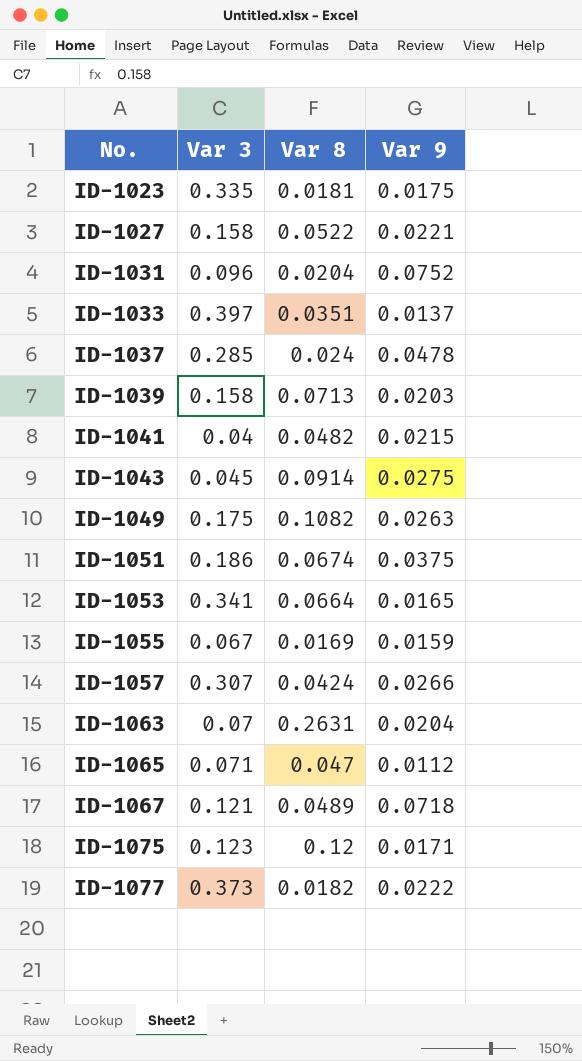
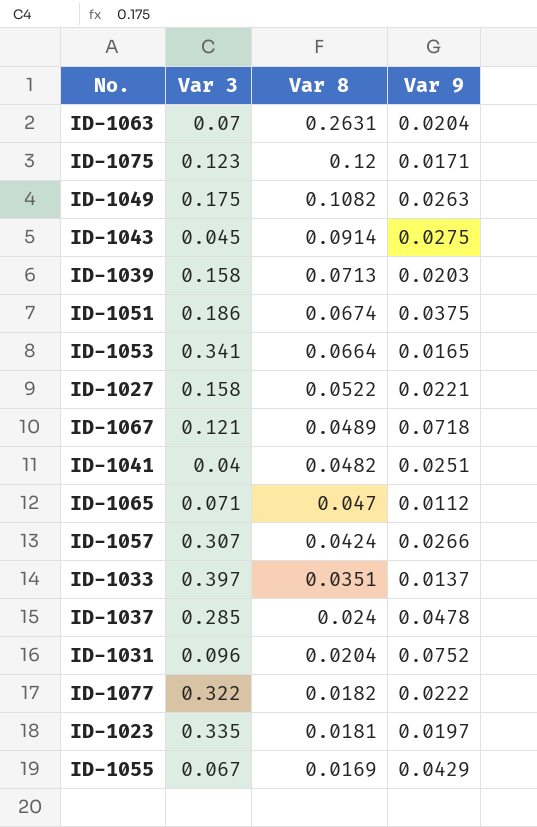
row order: No. ascending -> Var 8 descending
ID-1041 | Var 9: 0.0215 -> 0.0251
ID-1077 | Var 3: 0.373 -> 0.322
ID-1023 | Var 9: 0.0175 -> 0.0197
ID-1055 | Var 9: 0.0159 -> 0.0429

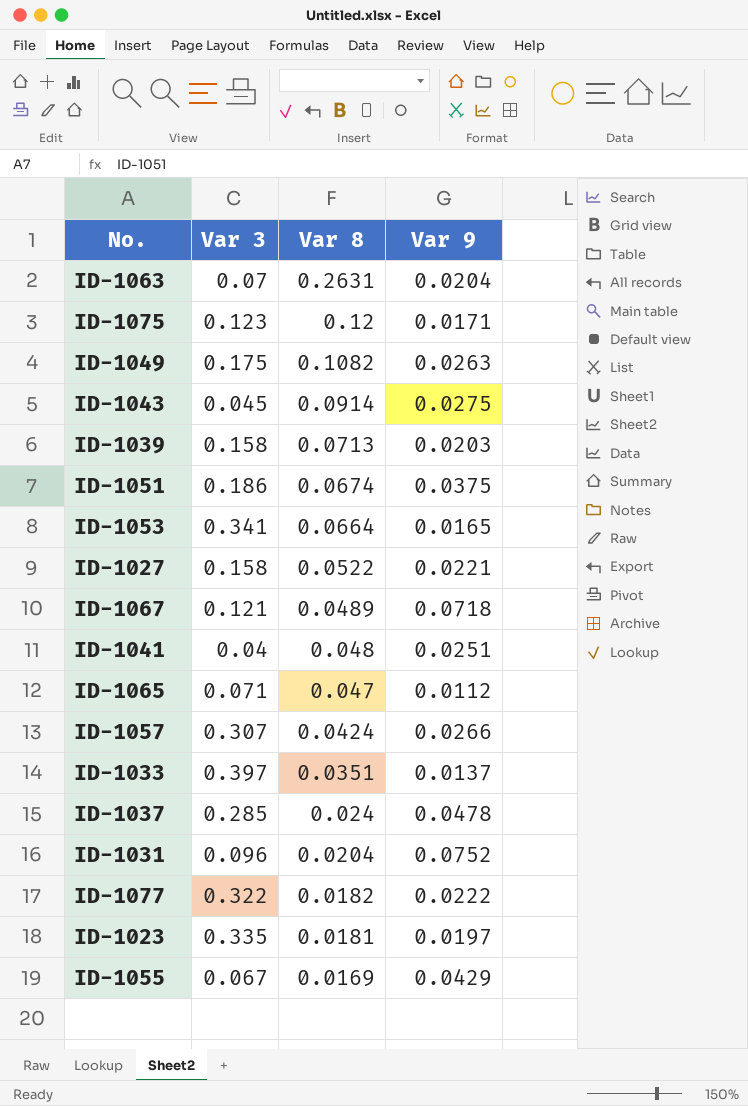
ID-1041 | Var 8: 0.0482 -> 0.048

